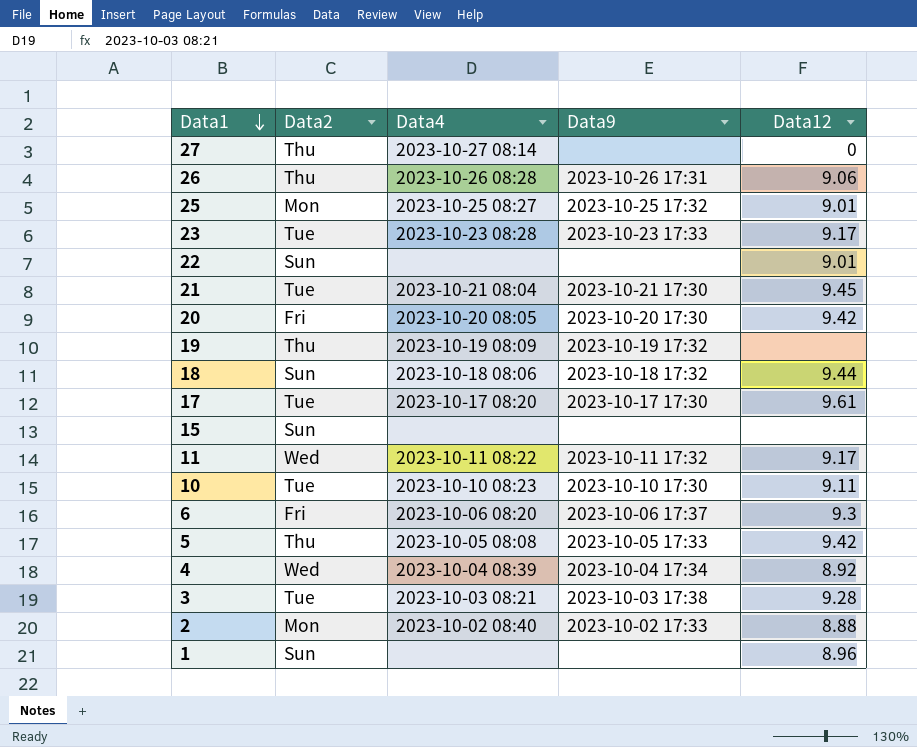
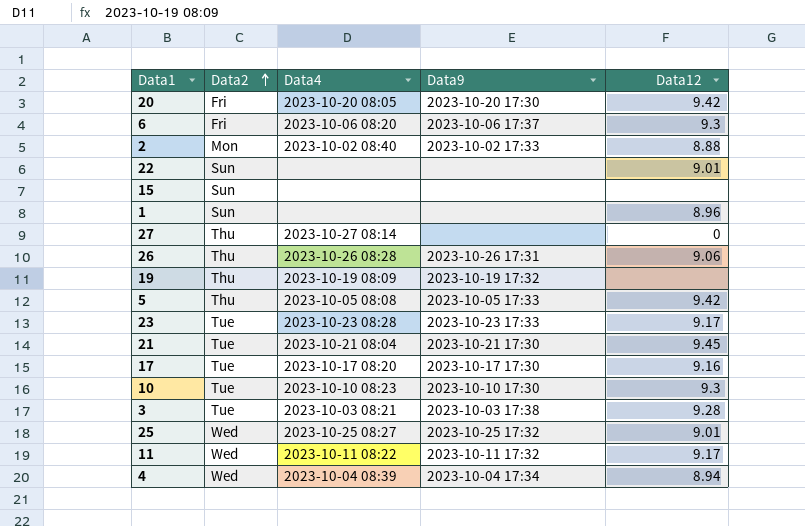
row order: Data1 descending -> Data2 ascending
row 18: Sun | 2023-10-18 08:06 | 2023-10-18 17:32 | 9.44 -> none
17 | Data12: 9.61 -> 9.16
10 | Data12: 9.11 -> 9.3
25 | Data2: Mon -> Wed
4 | Data12: 8.92 -> 8.94

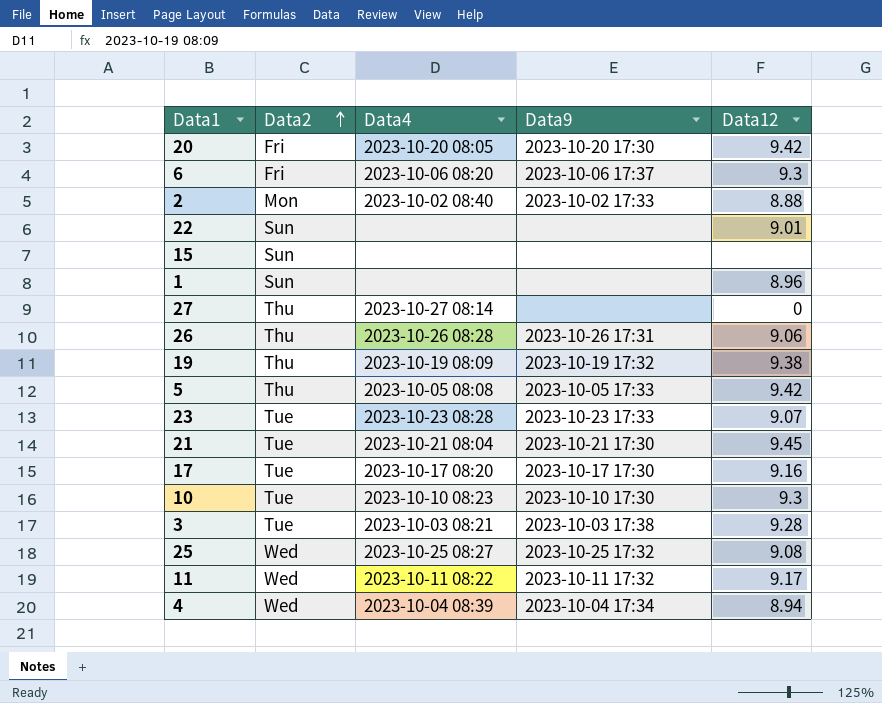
19 | Data12: none -> 9.38
23 | Data12: 9.17 -> 9.07
25 | Data12: 9.01 -> 9.08

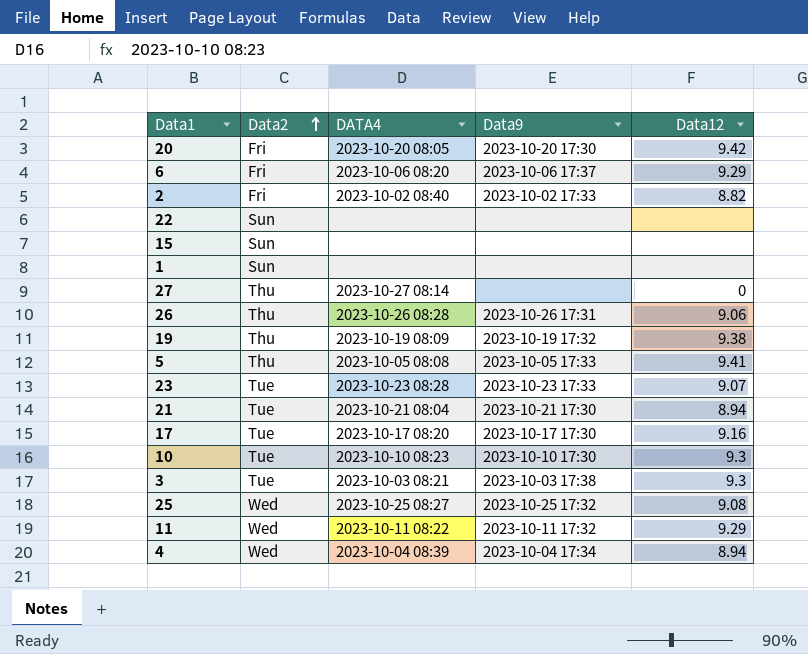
column name: Data4 -> DATA4
6 | Data12: 9.3 -> 9.29
2 | Data2: Mon -> Fri
2 | Data12: 8.88 -> 8.82
22 | Data12: 9.01 -> none
1 | Data12: 8.96 -> none
5 | Data12: 9.42 -> 9.41
21 | Data12: 9.45 -> 8.94
3 | Data12: 9.28 -> 9.3
11 | Data12: 9.17 -> 9.29

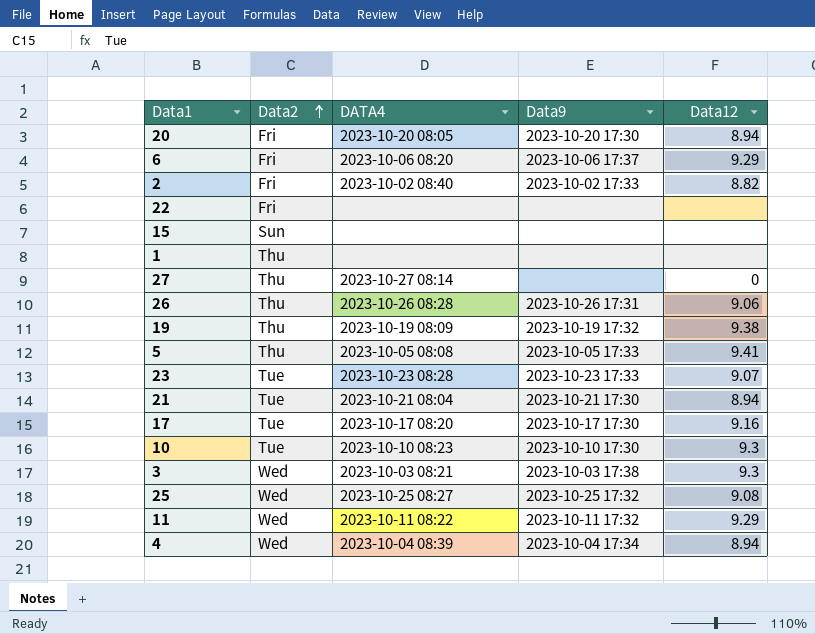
20 | Data12: 9.42 -> 8.94
22 | Data2: Sun -> Fri
1 | Data2: Sun -> Thu
3 | Data2: Tue -> Wed

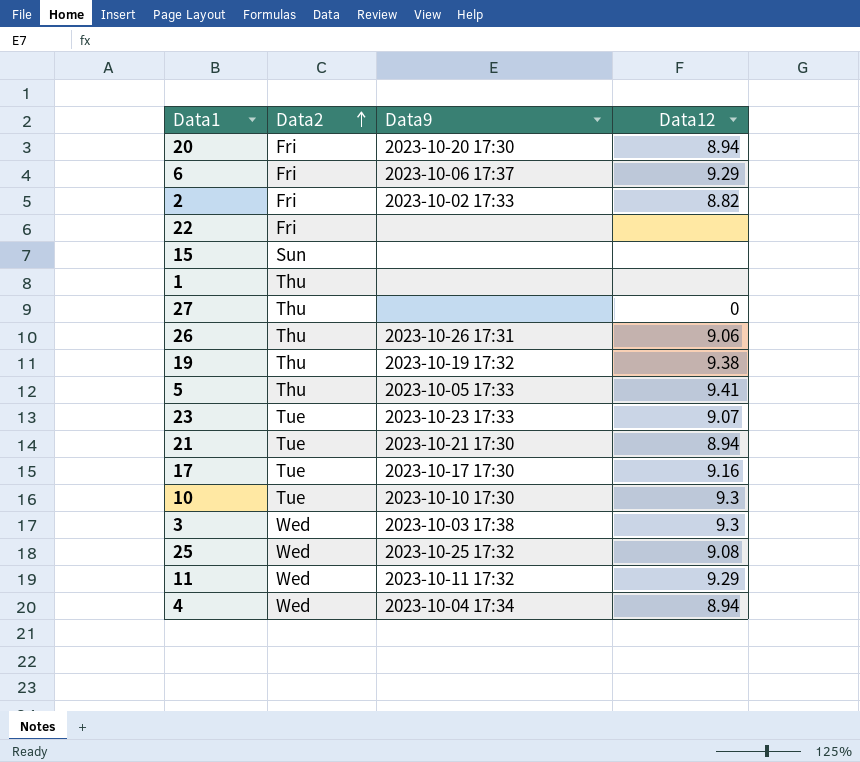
column DATA4 | position: 3 -> none

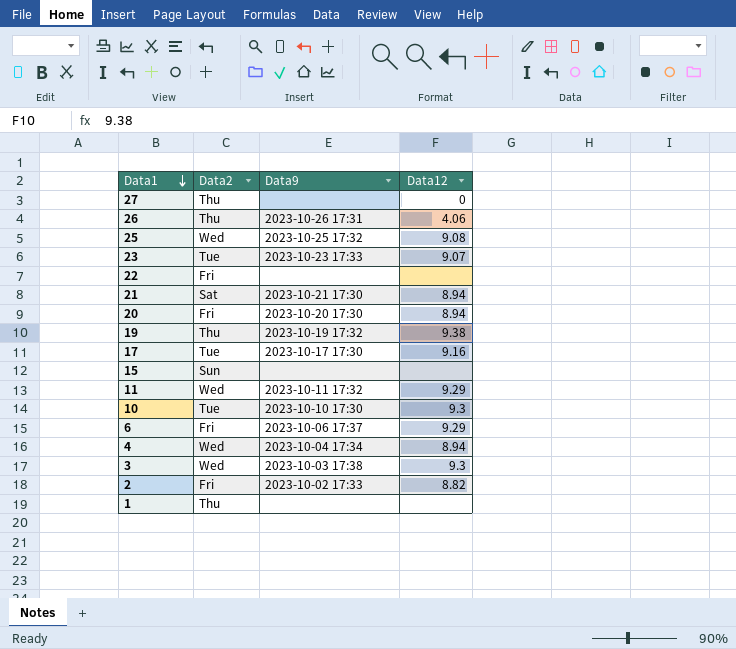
row order: Data2 ascending -> Data1 descending
row 5: Thu | 2023-10-05 17:33 | 9.41 -> none
26 | Data12: 9.06 -> 4.06
21 | Data2: Tue -> Sat

